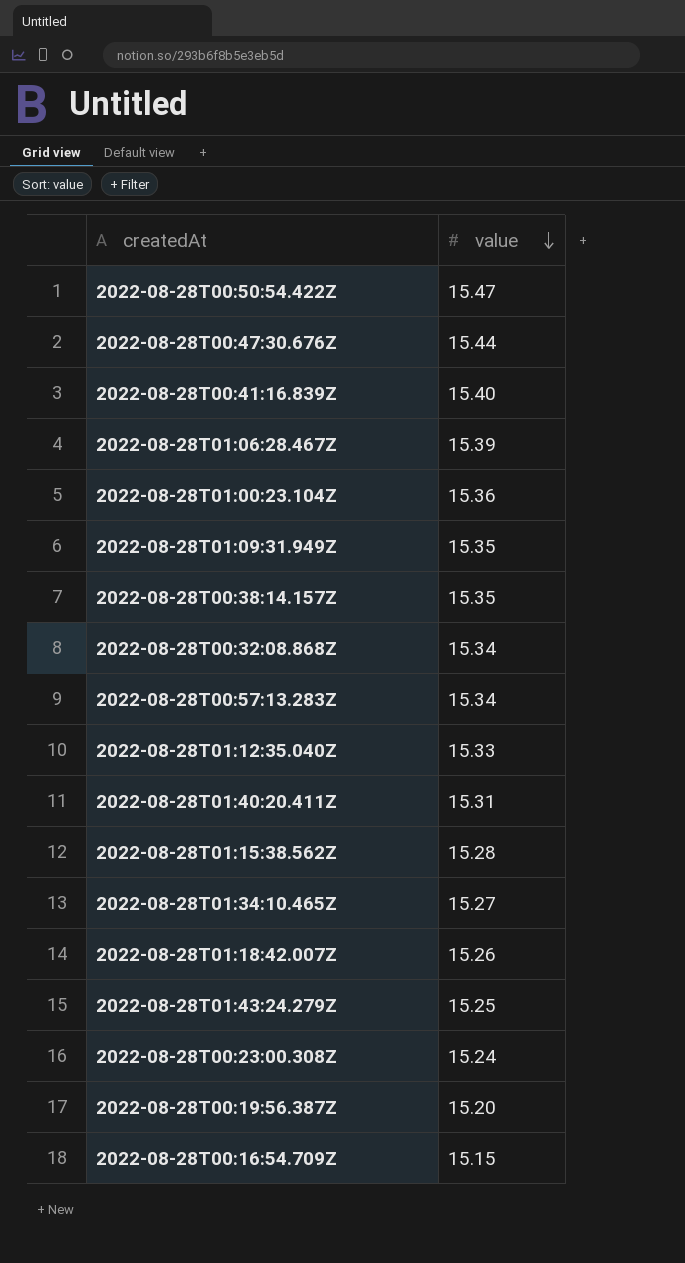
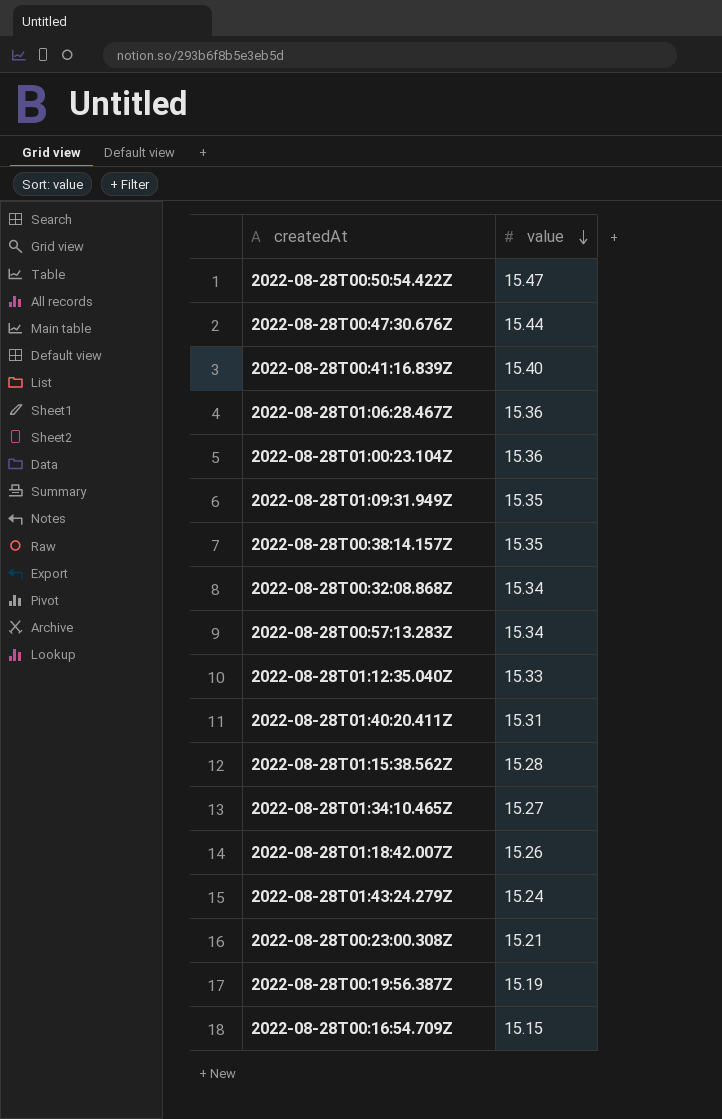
2022-08-28T01:06:28.467Z | value: 15.39 -> 15.36
2022-08-28T01:43:24.279Z | value: 15.25 -> 15.24
2022-08-28T00:23:00.308Z | value: 15.24 -> 15.21
2022-08-28T00:19:56.387Z | value: 15.20 -> 15.19

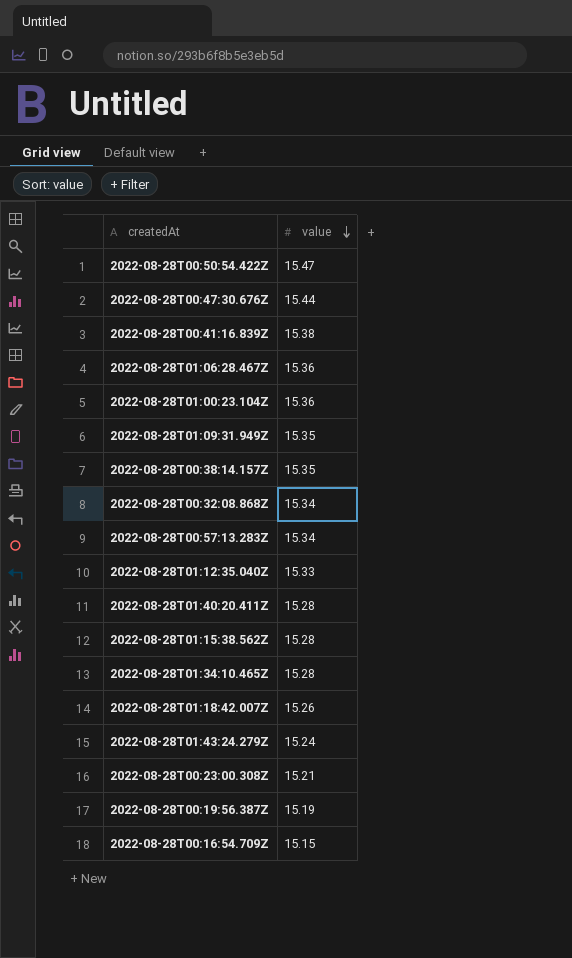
2022-08-28T00:41:16.839Z | value: 15.40 -> 15.38
2022-08-28T01:40:20.411Z | value: 15.31 -> 15.28
2022-08-28T01:34:10.465Z | value: 15.27 -> 15.28

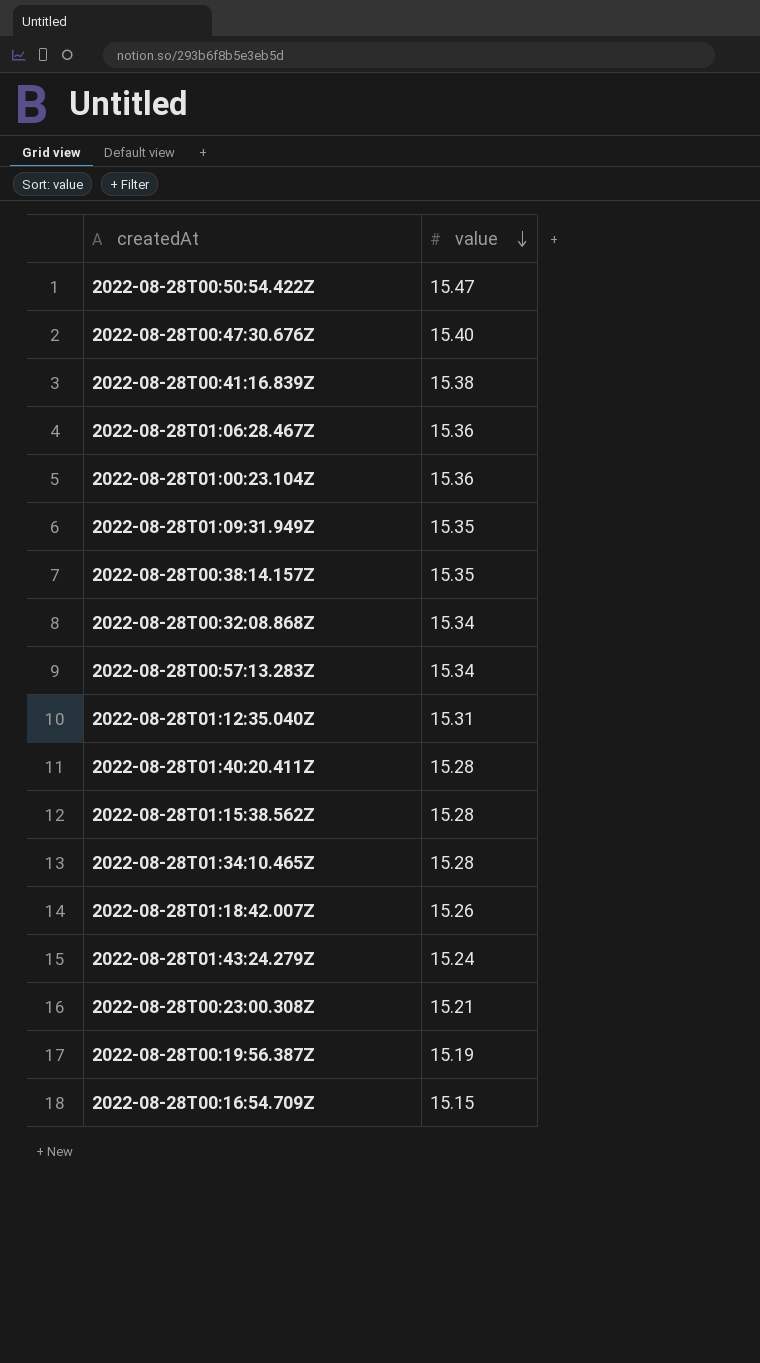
2022-08-28T00:47:30.676Z | value: 15.44 -> 15.40
2022-08-28T01:12:35.040Z | value: 15.33 -> 15.31

